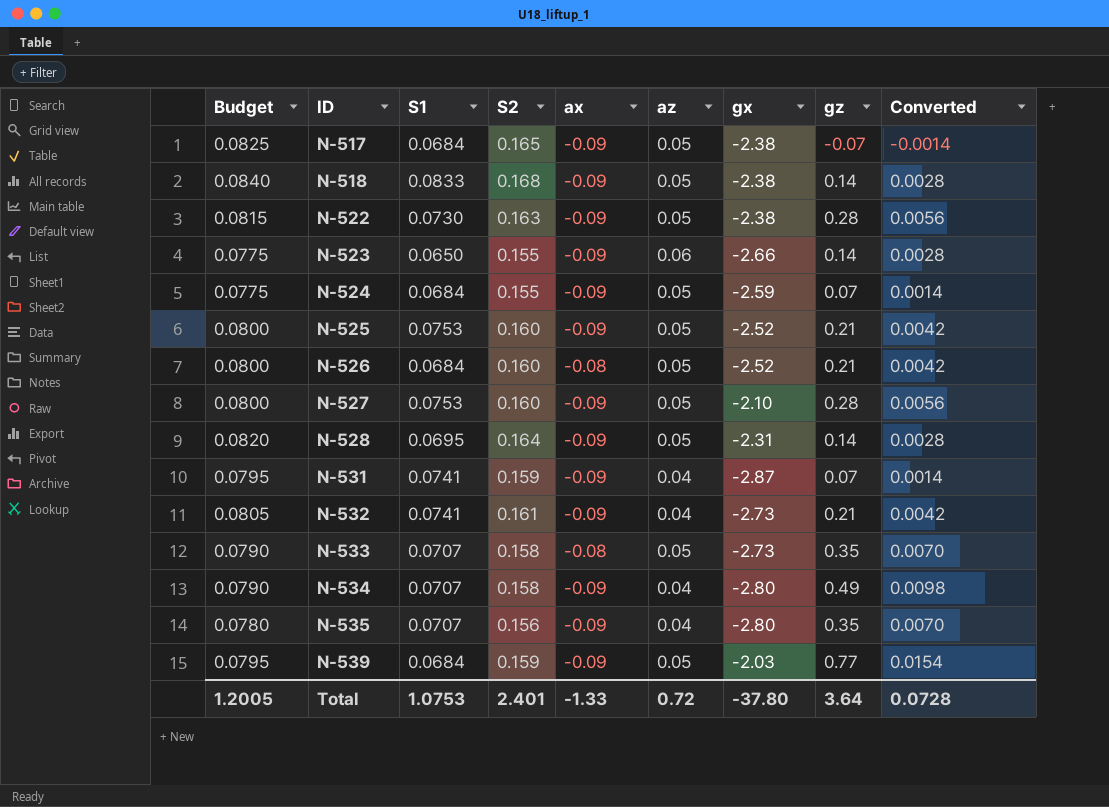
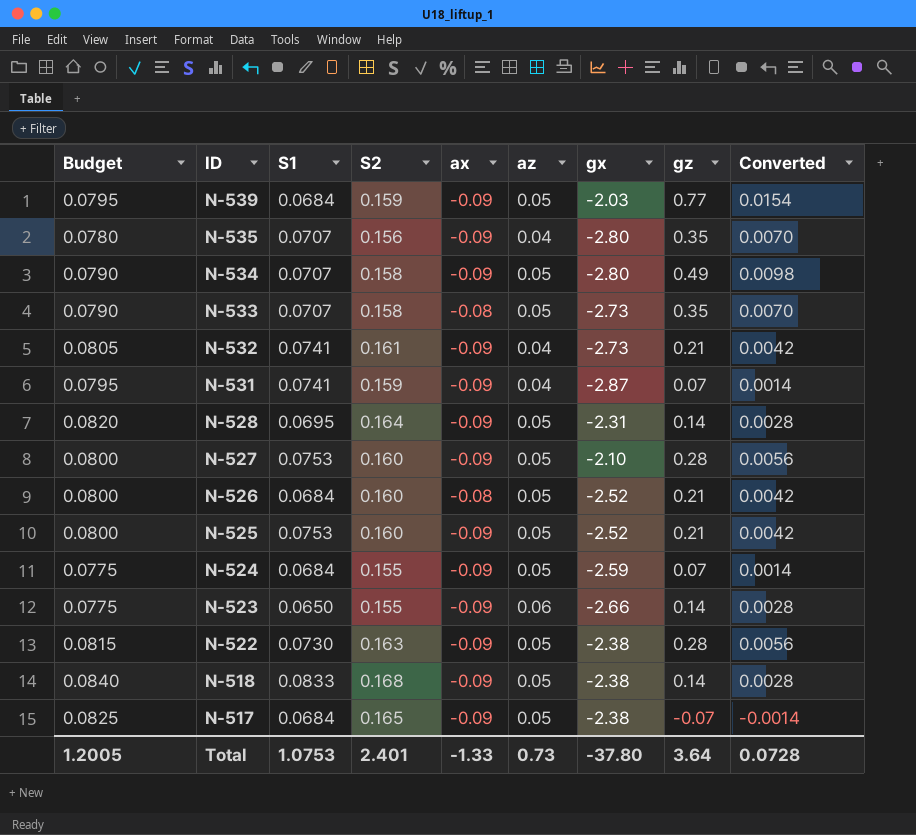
row order: ID ascending -> ID descending
N-534 | az: 0.04 -> 0.05
Total | az: 0.72 -> 0.73

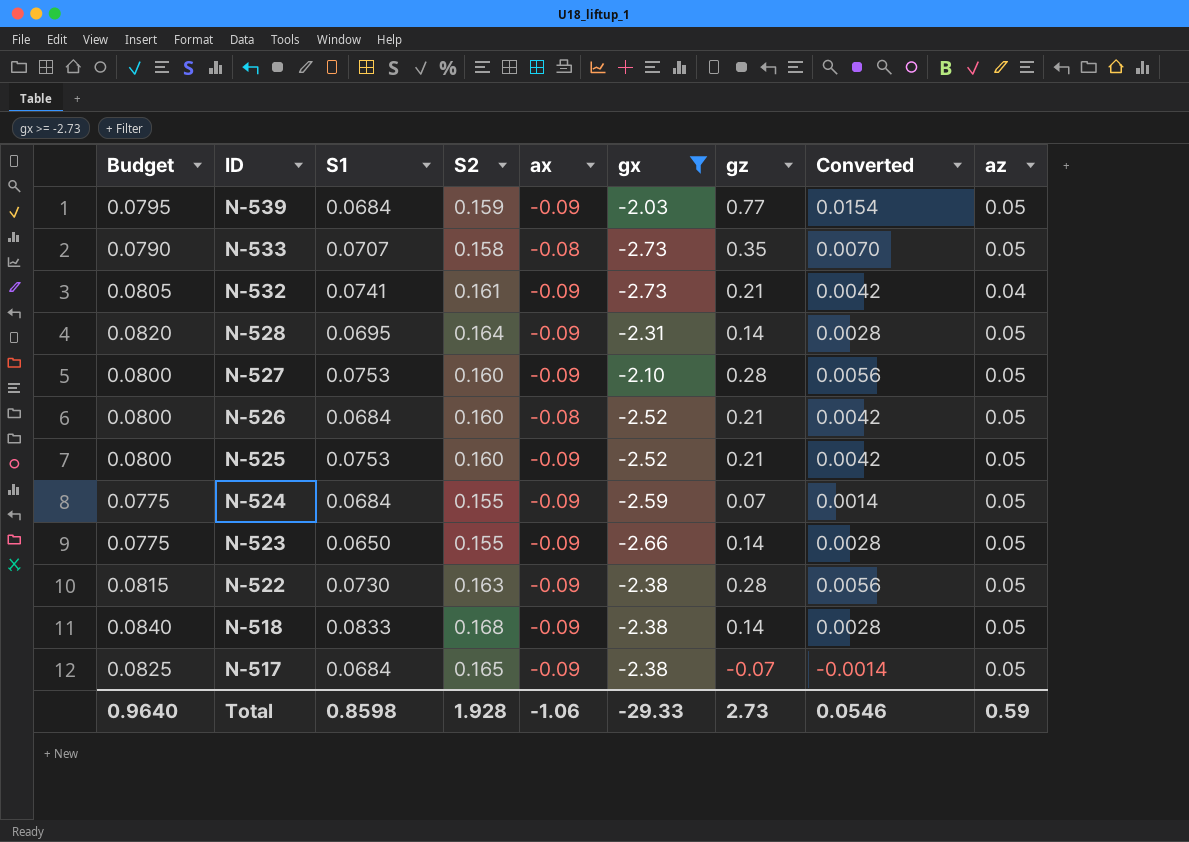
filter: none -> gx >= -2.73
column az | position: 6 -> 9
N-523 | az: 0.06 -> 0.05
Total | Budget: 1.2005 -> 0.9640
Total | S1: 1.0753 -> 0.8598
Total | S2: 2.401 -> 1.928
Total | ax: -1.33 -> -1.06
Total | gx: -37.80 -> -29.33
Total | gz: 3.64 -> 2.73
Total | Converted: 0.0728 -> 0.0546
Total | az: 0.73 -> 0.59

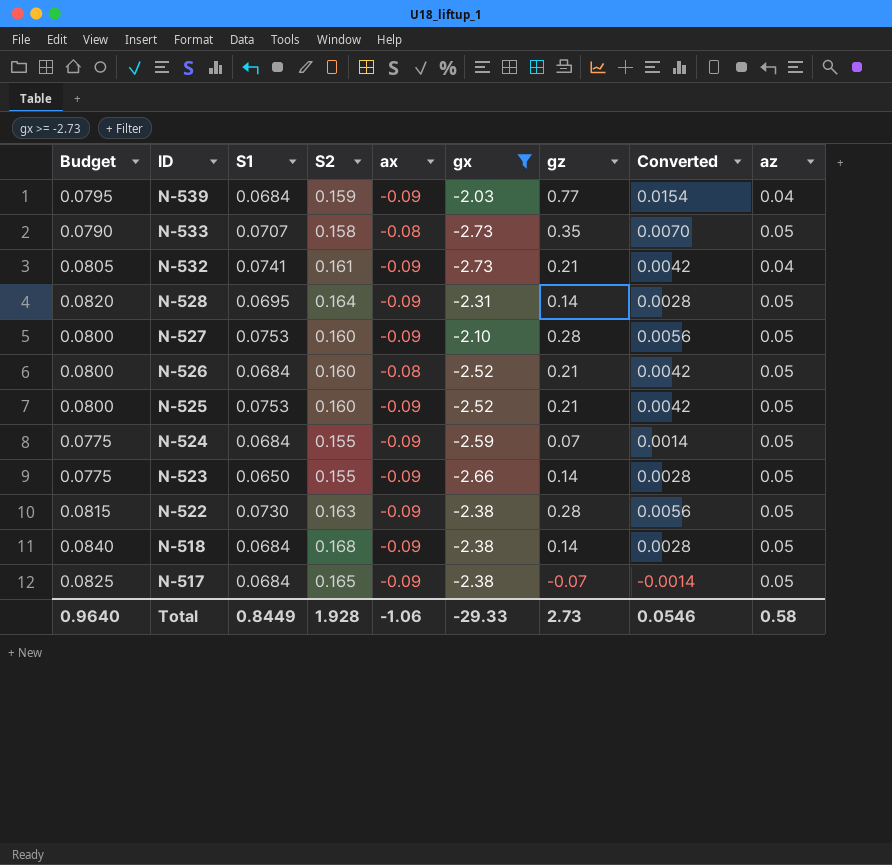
N-539 | az: 0.05 -> 0.04
N-518 | S1: 0.0833 -> 0.0684
Total | S1: 0.8598 -> 0.8449
Total | az: 0.59 -> 0.58

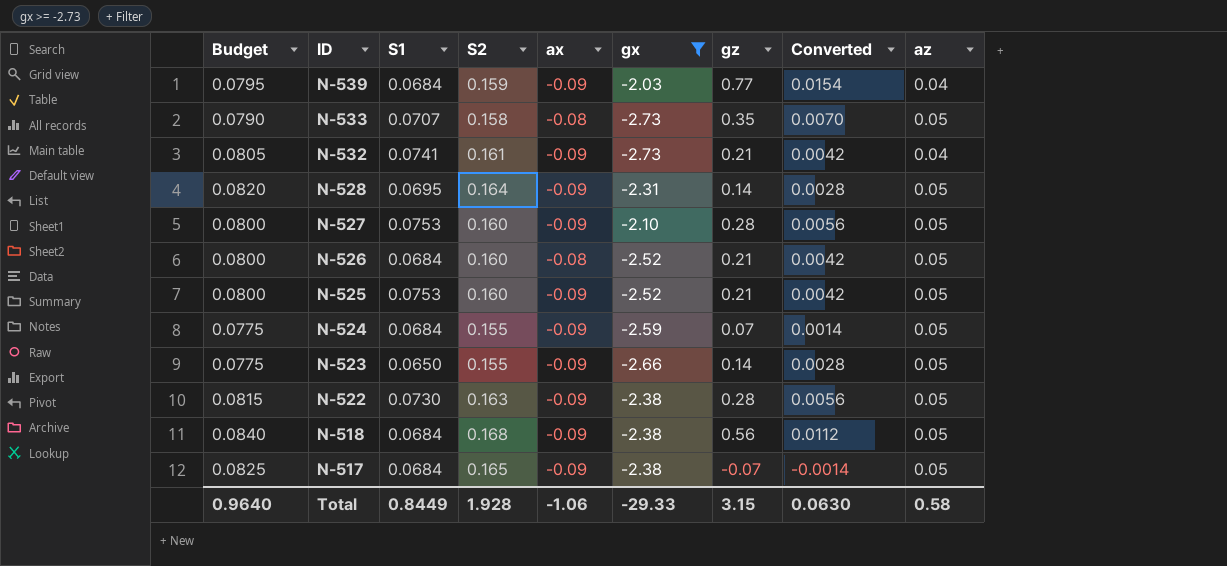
N-518 | gz: 0.14 -> 0.56
N-518 | Converted: 0.0028 -> 0.0112
Total | gz: 2.73 -> 3.15
Total | Converted: 0.0546 -> 0.0630

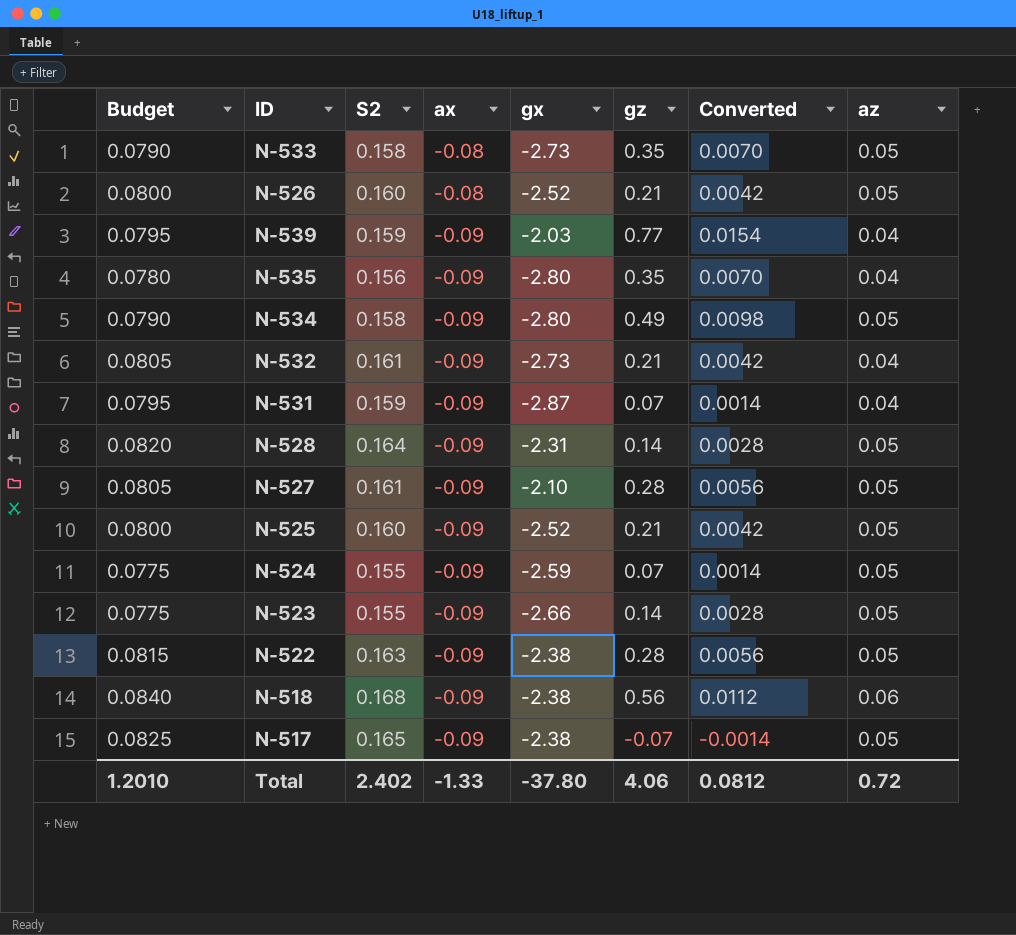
filter: gx >= -2.73 -> none
row order: ID descending -> ax descending
column S1 | position: 3 -> none
N-527 | Budget: 0.0800 -> 0.0805
N-527 | S2: 0.160 -> 0.161
N-518 | az: 0.05 -> 0.06
Total | Budget: 0.9640 -> 1.2010
Total | S2: 1.928 -> 2.402
Total | ax: -1.06 -> -1.33
Total | gx: -29.33 -> -37.80
Total | gz: 3.15 -> 4.06
Total | Converted: 0.0630 -> 0.0812
Total | az: 0.58 -> 0.72

